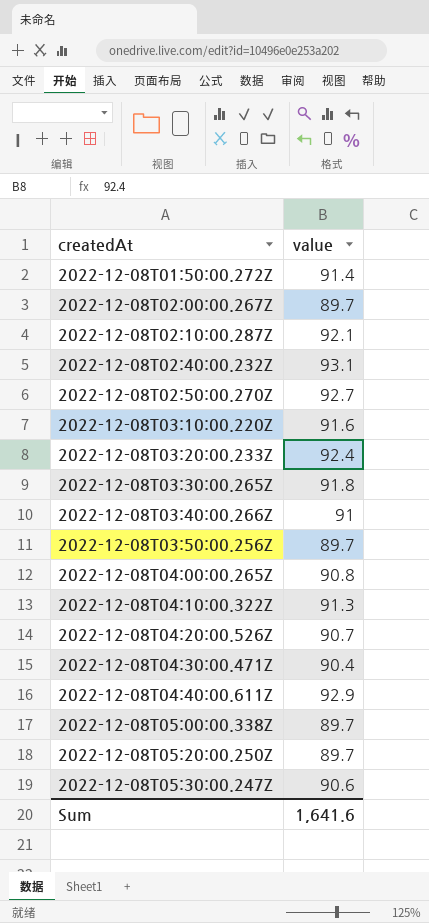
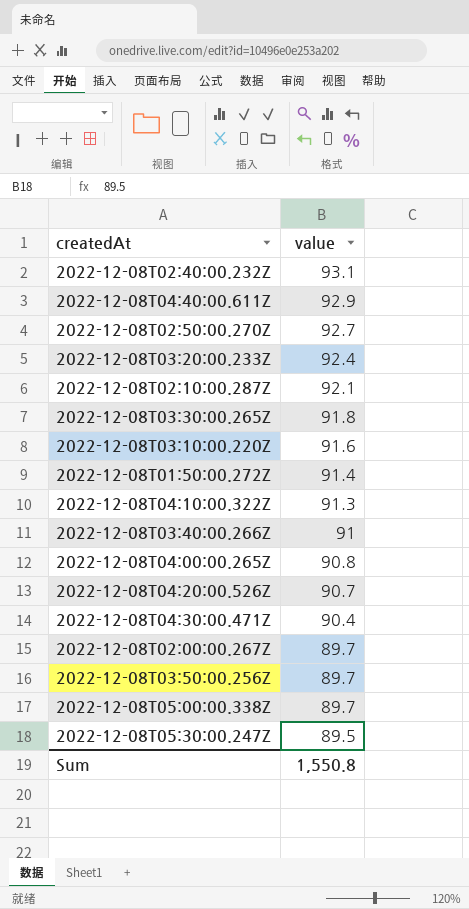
row order: createdAt ascending -> value descending
row 2022-12-08T05:20:00.250Z: 89.7 -> none
2022-12-08T05:30:00.247Z | value: 90.6 -> 89.5
Sum | value: 1,641.6 -> 1,550.8

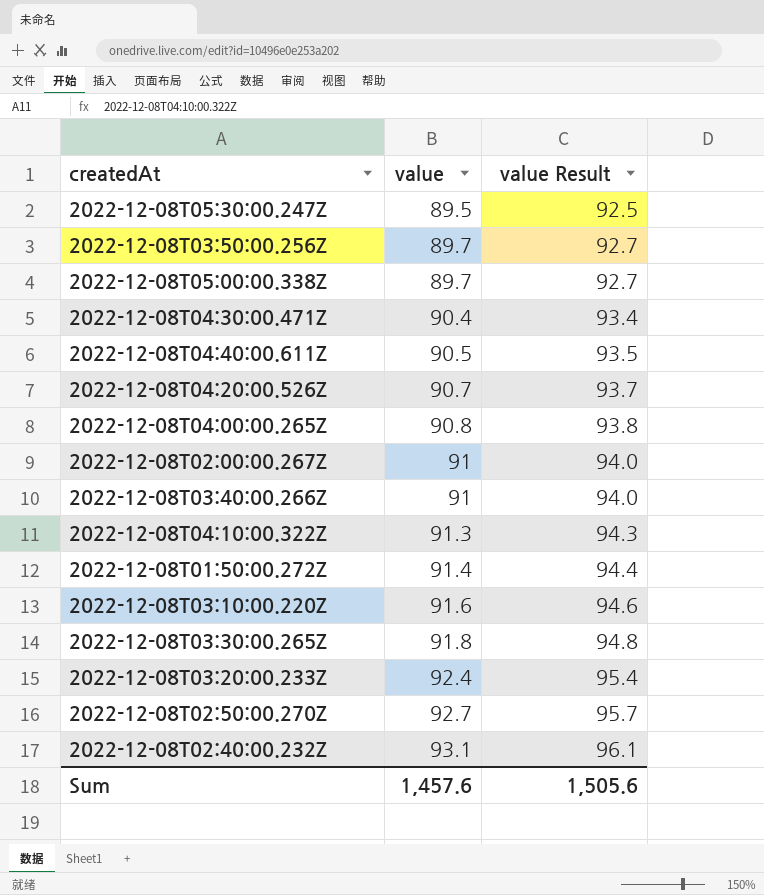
row order: value descending -> value ascending
column value Result | formula: none -> [value] + 3
row 2022-12-08T02:10:00.287Z: 92.1 -> none
2022-12-08T04:40:00.611Z | value: 92.9 -> 90.5
2022-12-08T02:00:00.267Z | value: 89.7 -> 91
Sum | value: 1,550.8 -> 1,457.6

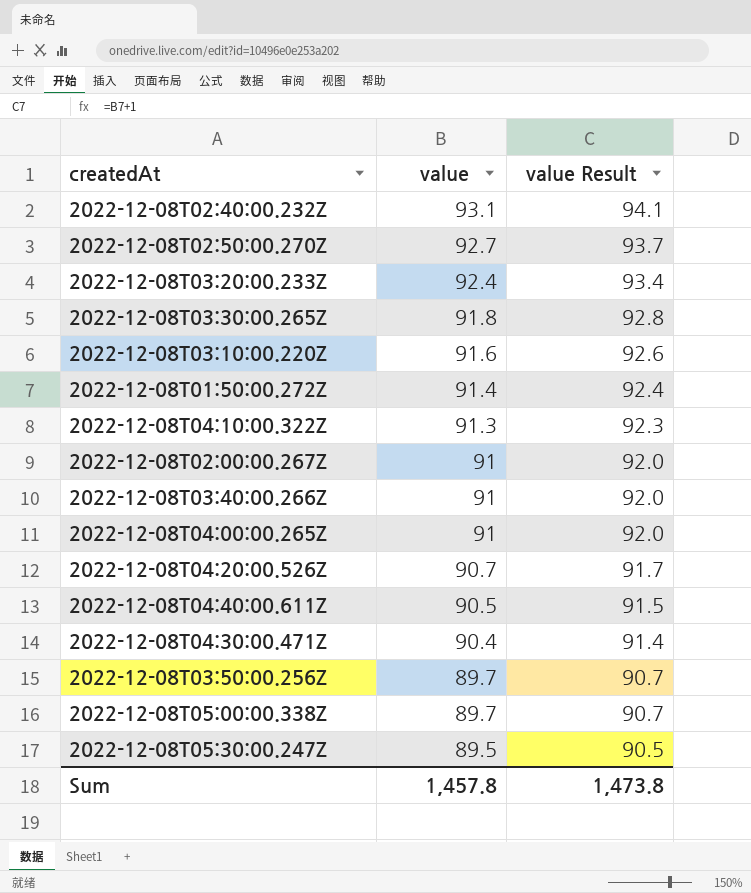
row order: value ascending -> value descending
column value Result | formula: [value] + 3 -> [value] + 1
2022-12-08T04:00:00.265Z | value: 90.8 -> 91
Sum | value: 1,457.6 -> 1,457.8
Sum | value Result: 1,505.6 -> 1,473.8

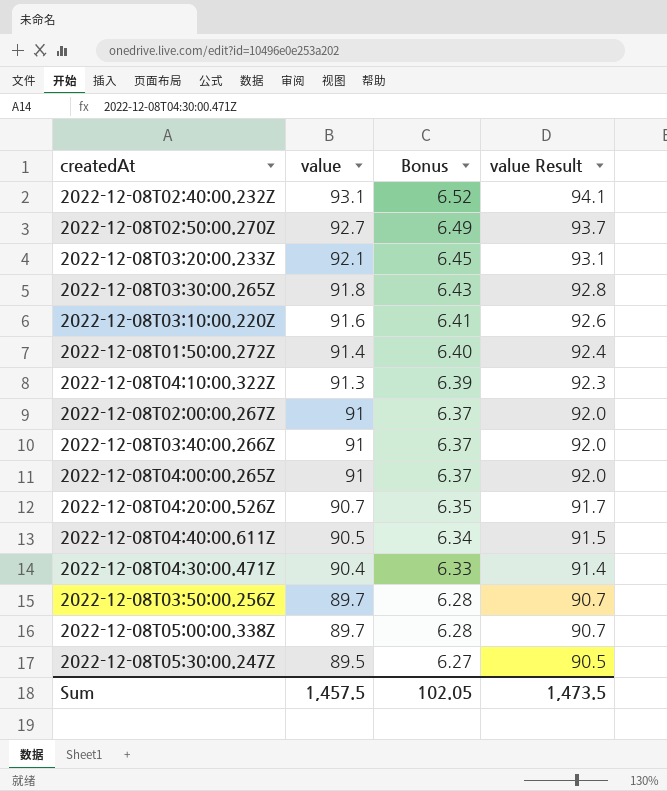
column Bonus | formula: none -> [value] * 0.07
2022-12-08T03:20:00.233Z | value: 92.4 -> 92.1
2022-12-08T03:20:00.233Z | value Result: 93.4 -> 93.1
Sum | value: 1,457.8 -> 1,457.5
Sum | value Result: 1,473.8 -> 1,473.5

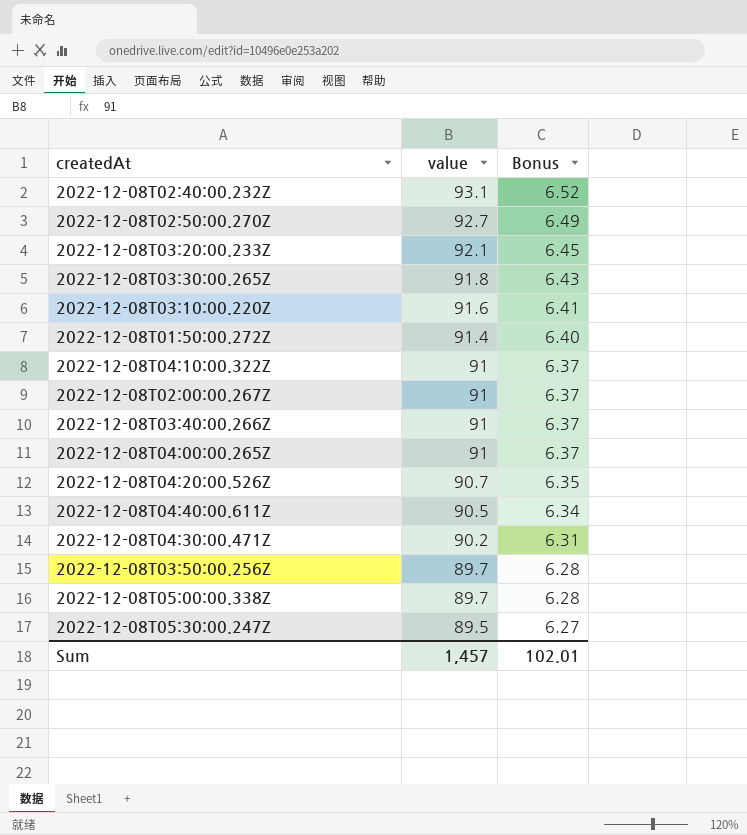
column value Result | formula: [value] + 1 -> none
2022-12-08T04:10:00.322Z | value: 91.3 -> 91
2022-12-08T04:10:00.322Z | Bonus: 6.39 -> 6.37
2022-12-08T04:30:00.471Z | value: 90.4 -> 90.2
2022-12-08T04:30:00.471Z | Bonus: 6.33 -> 6.31
Sum | value: 1,457.5 -> 1,457
Sum | Bonus: 102.05 -> 102.01

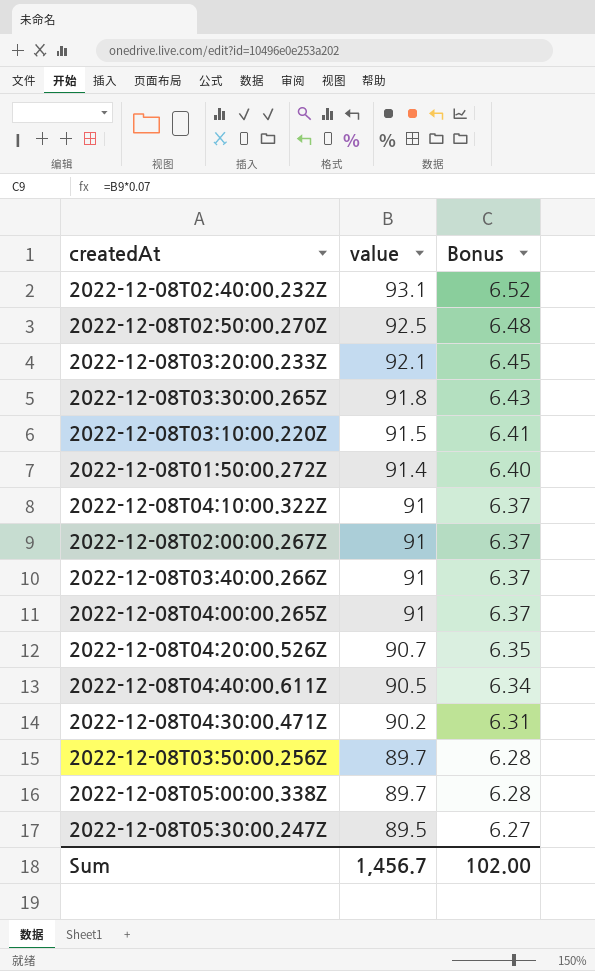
2022-12-08T02:50:00.270Z | value: 92.7 -> 92.5
2022-12-08T02:50:00.270Z | Bonus: 6.49 -> 6.48
2022-12-08T03:10:00.220Z | value: 91.6 -> 91.5
Sum | value: 1,457 -> 1,456.7
Sum | Bonus: 102.01 -> 102.00

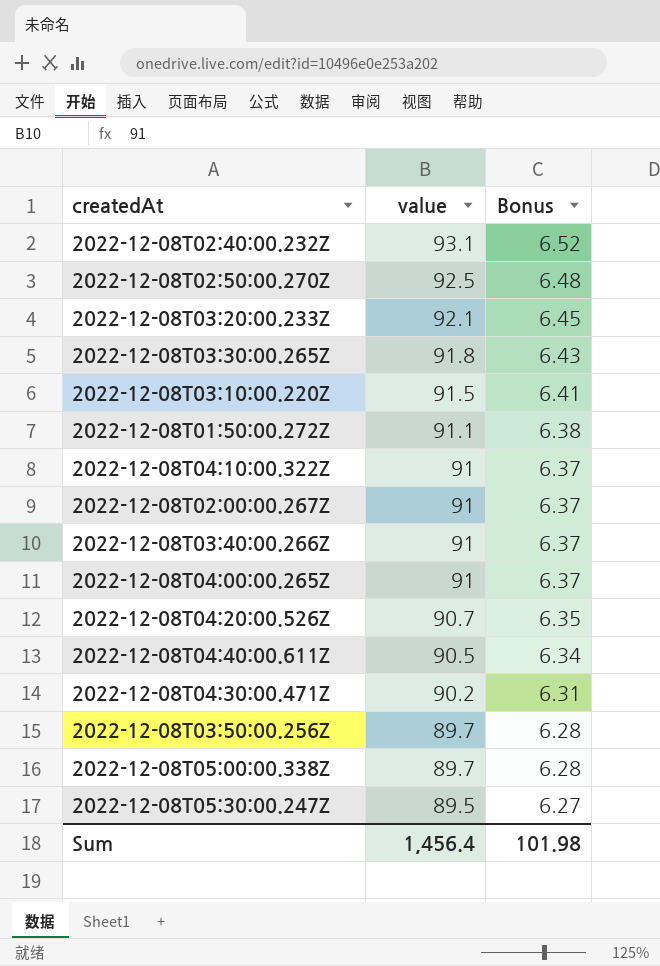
2022-12-08T01:50:00.272Z | value: 91.4 -> 91.1
2022-12-08T01:50:00.272Z | Bonus: 6.40 -> 6.38
Sum | value: 1,456.7 -> 1,456.4
Sum | Bonus: 102.00 -> 101.98

